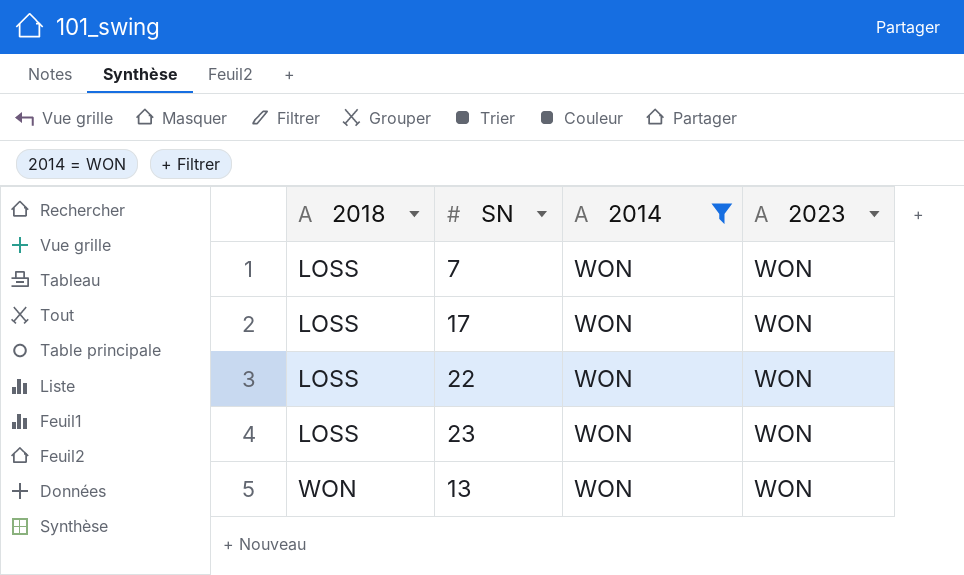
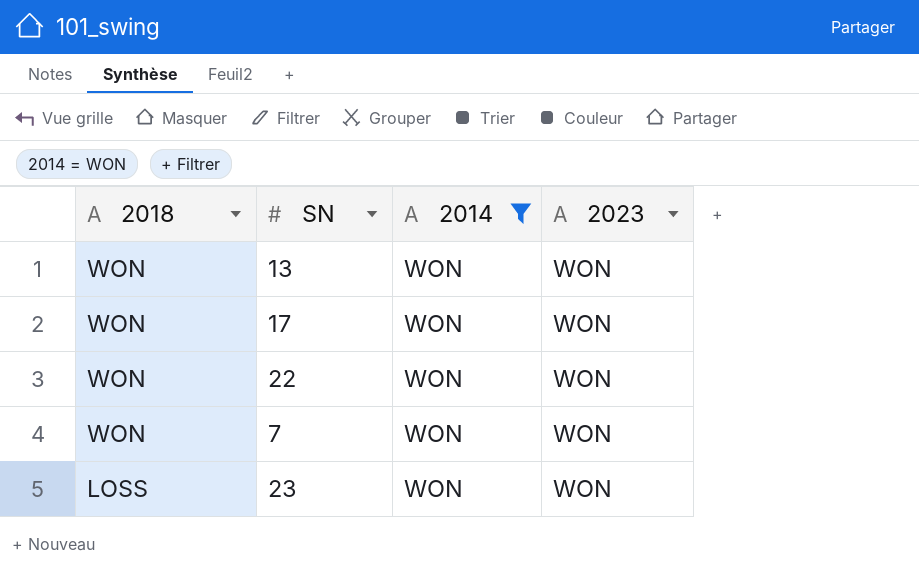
row order: 2018 ascending -> 2018 descending
17 | 2018: LOSS -> WON
22 | 2018: LOSS -> WON
7 | 2018: LOSS -> WON

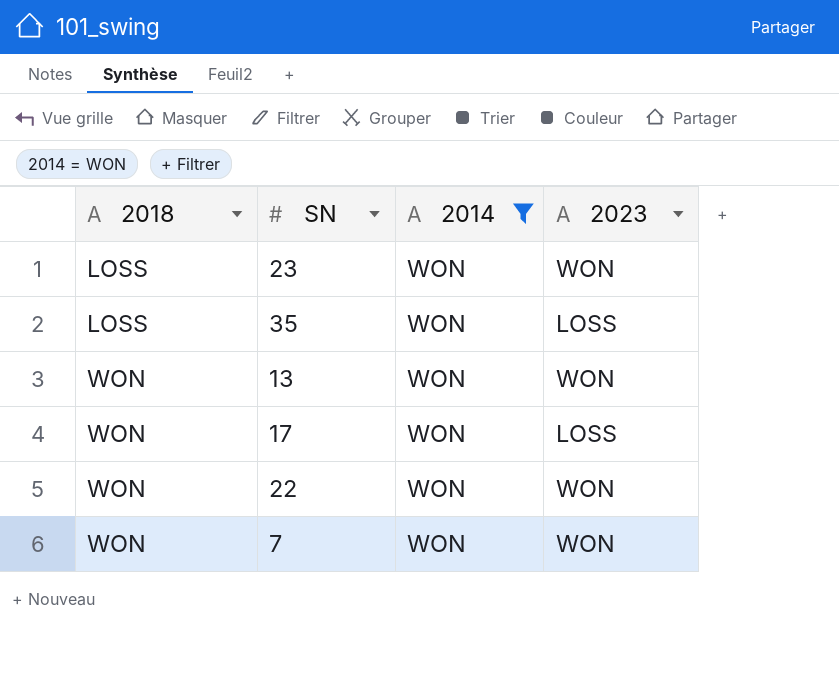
row order: 2018 descending -> 2018 ascending
row 35: none -> LOSS | WON | LOSS
17 | 2023: WON -> LOSS

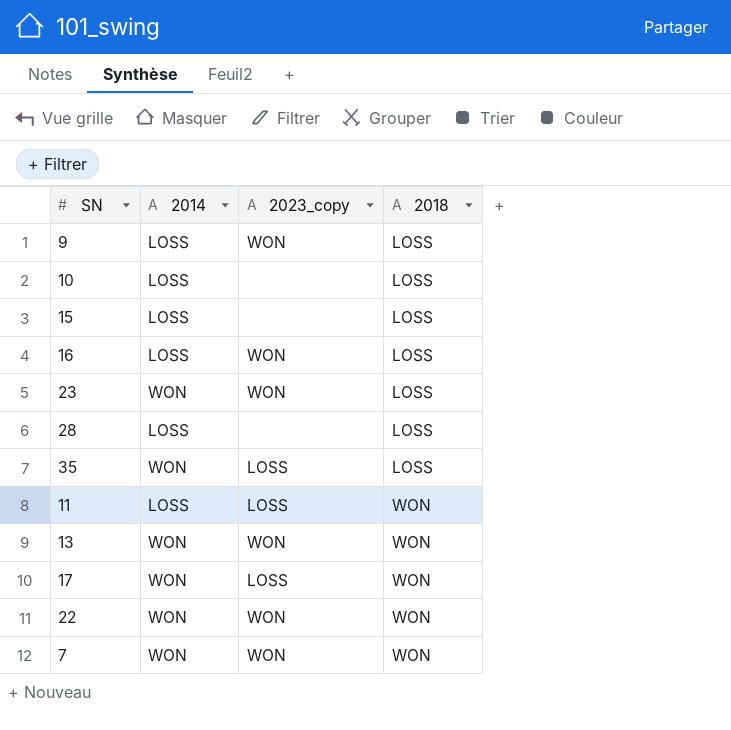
filter: 2014 = WON -> none
column name: 2023 -> 2023_copy
column 2018 | position: 1 -> 4

